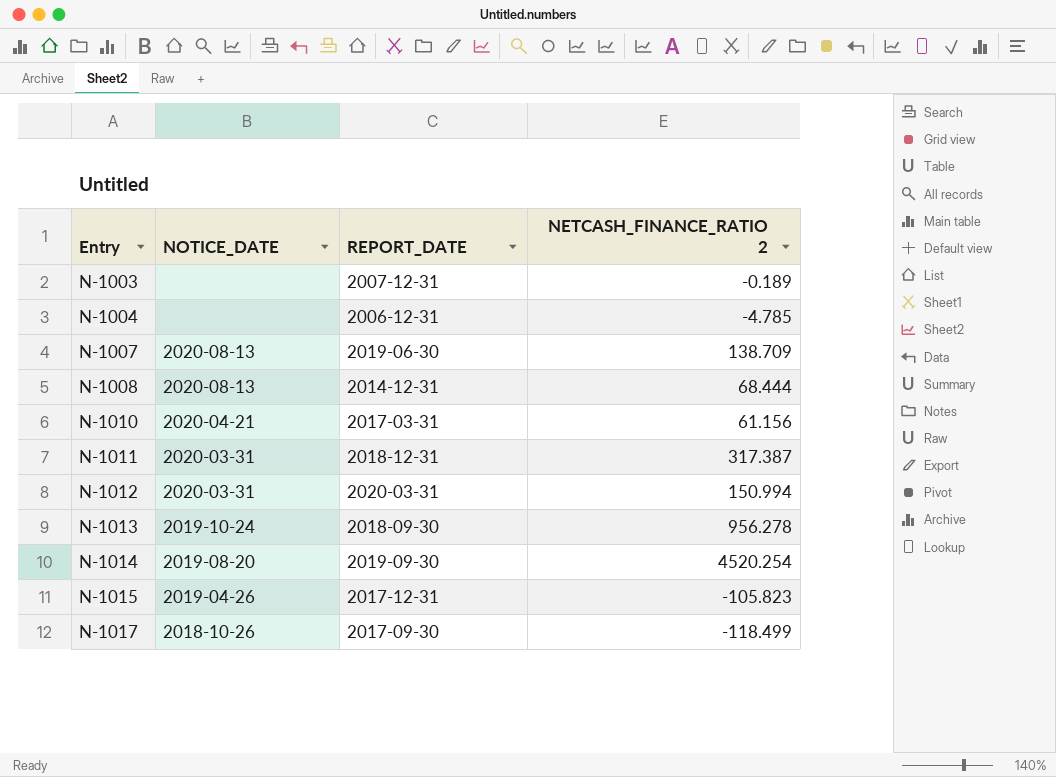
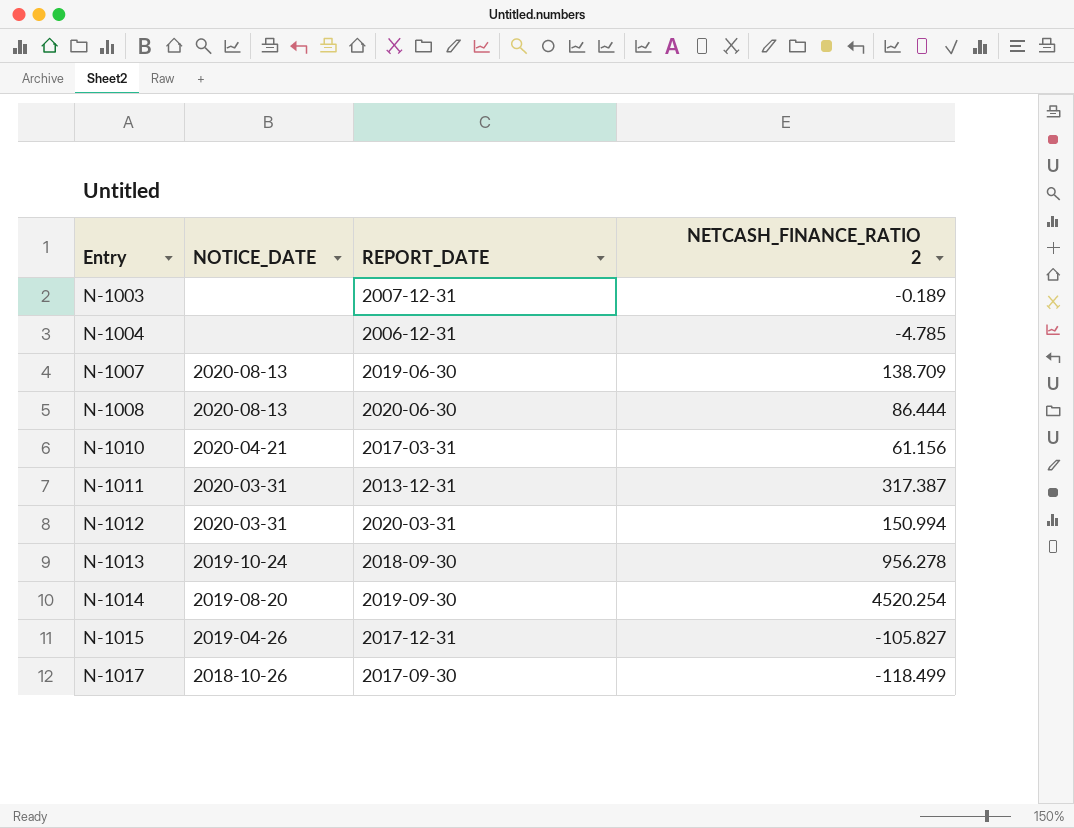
N-1008 | REPORT_DATE: 2014-12-31 -> 2020-06-30
N-1008 | NETCASH_FINANCE_RATIO 2: 68.444 -> 86.444
N-1011 | REPORT_DATE: 2018-12-31 -> 2013-12-31
N-1015 | NETCASH_FINANCE_RATIO 2: -105.823 -> -105.827

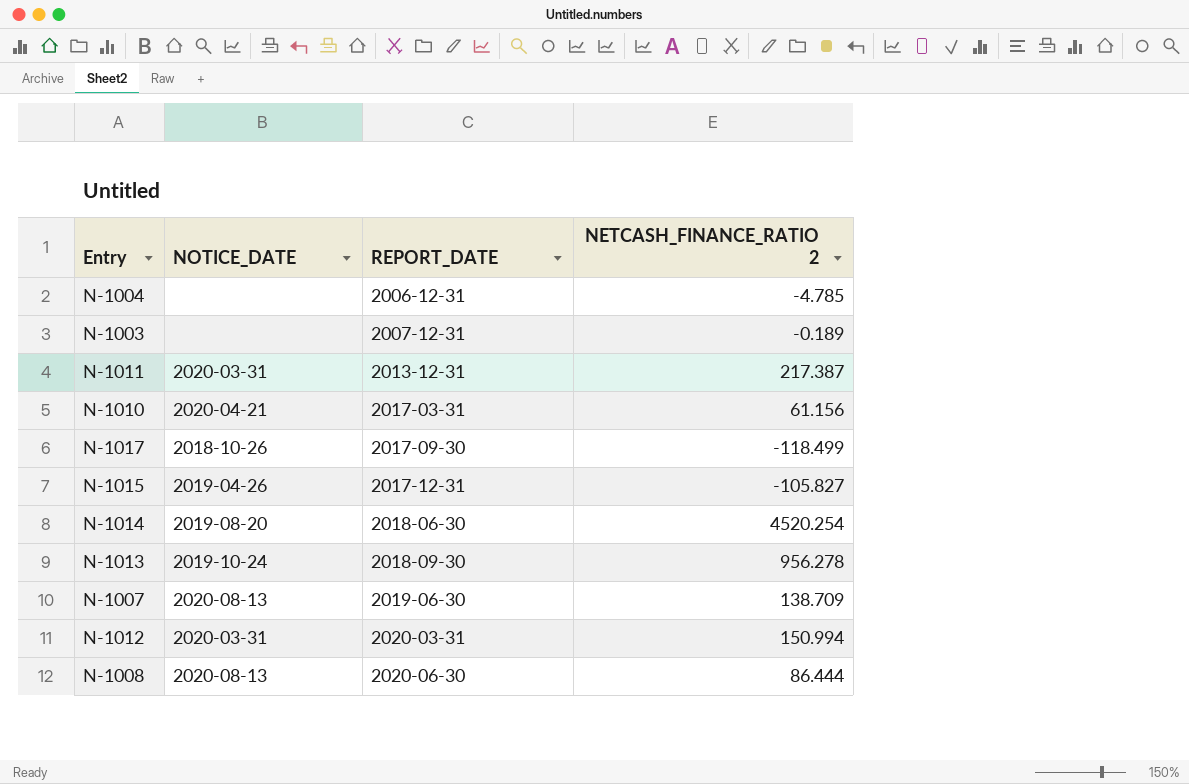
row order: Entry ascending -> REPORT_DATE ascending
N-1011 | NETCASH_FINANCE_RATIO 2: 317.387 -> 217.387
N-1014 | REPORT_DATE: 2019-09-30 -> 2018-06-30

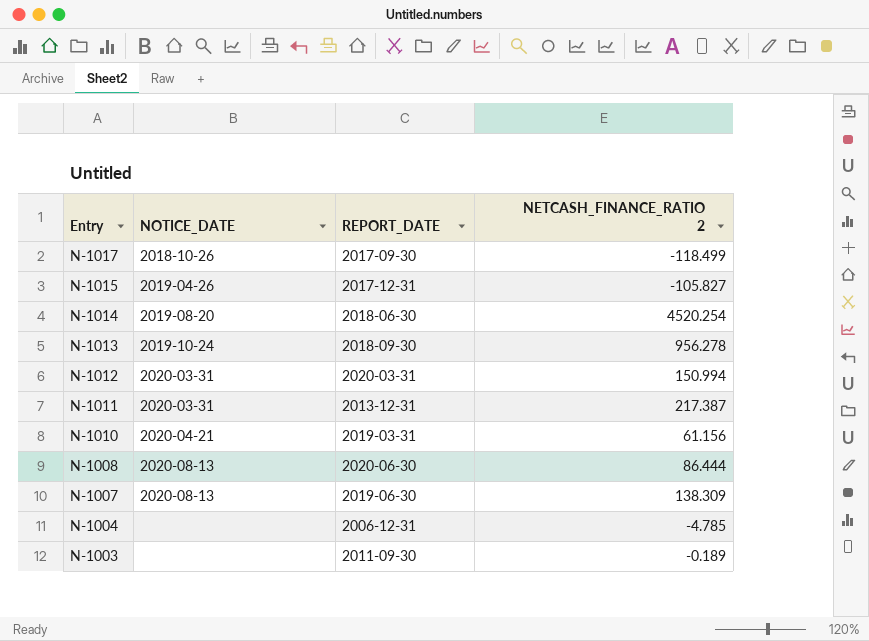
row order: REPORT_DATE ascending -> Entry descending
N-1010 | REPORT_DATE: 2017-03-31 -> 2019-03-31
N-1007 | NETCASH_FINANCE_RATIO 2: 138.709 -> 138.309
N-1003 | REPORT_DATE: 2007-12-31 -> 2011-09-30

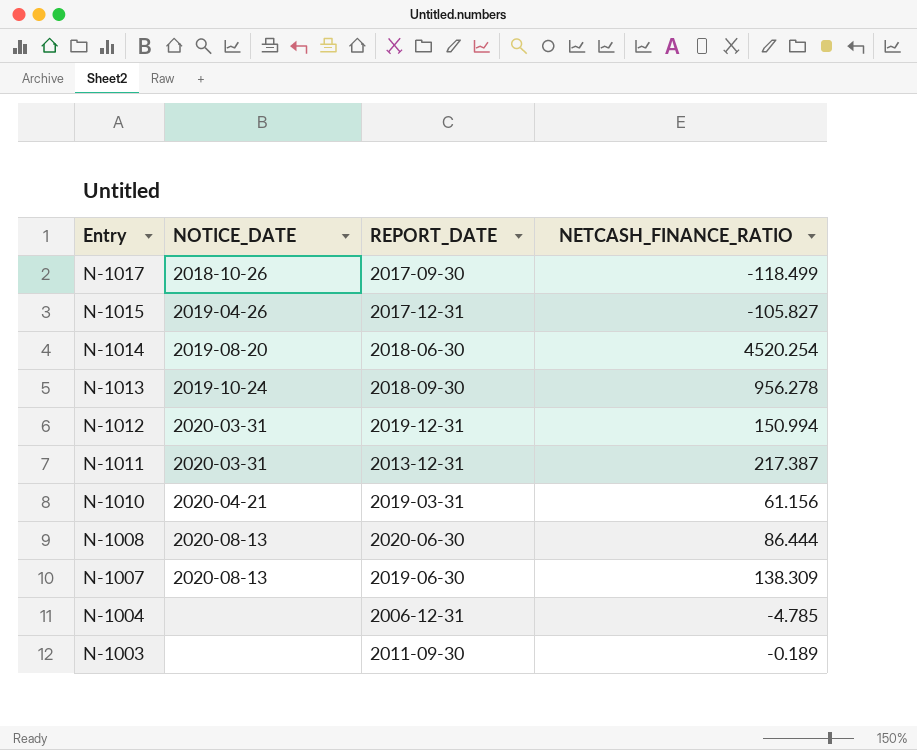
column name: NETCASH_FINANCE_RATIO 2 -> NETCASH_FINANCE_RATIO
N-1012 | REPORT_DATE: 2020-03-31 -> 2019-12-31

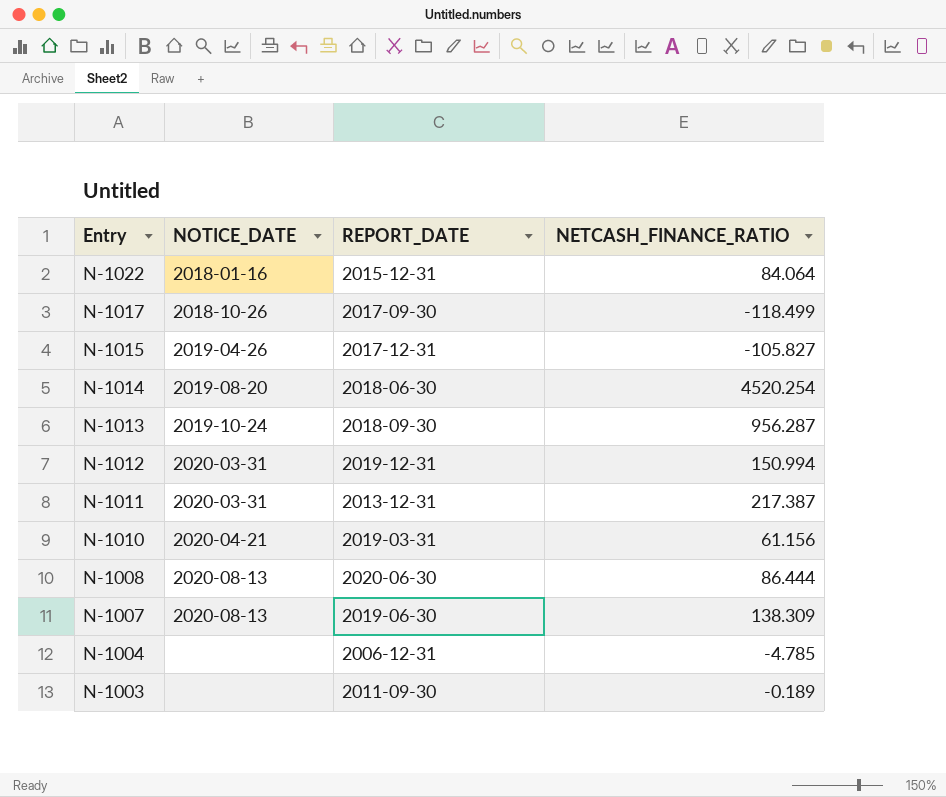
row N-1022: none -> 2018-01-16 | 2015-12-31 | 84.064
N-1013 | NETCASH_FINANCE_RATIO: 956.278 -> 956.287

